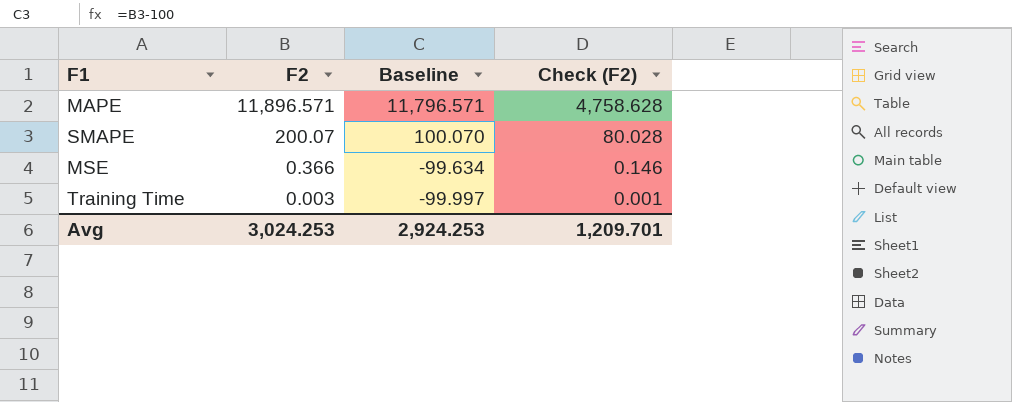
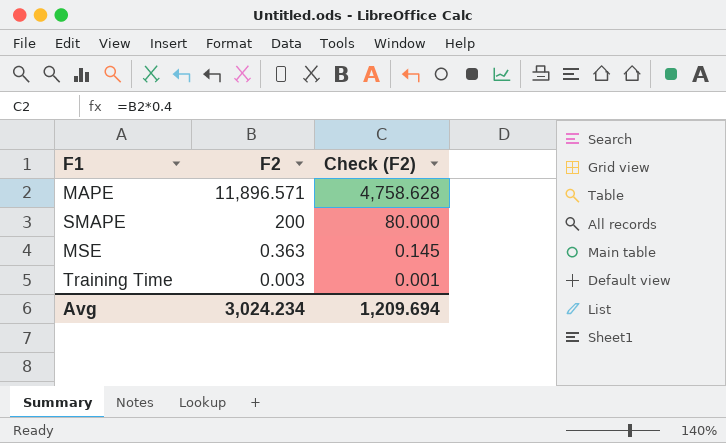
column Baseline | formula: [F2] - 100 -> none
SMAPE | F2: 200.07 -> 200
SMAPE | Check (F2): 80.028 -> 80.000
MSE | F2: 0.366 -> 0.363
MSE | Check (F2): 0.146 -> 0.145
Avg | F2: 3,024.253 -> 3,024.234
Avg | Check (F2): 1,209.701 -> 1,209.694

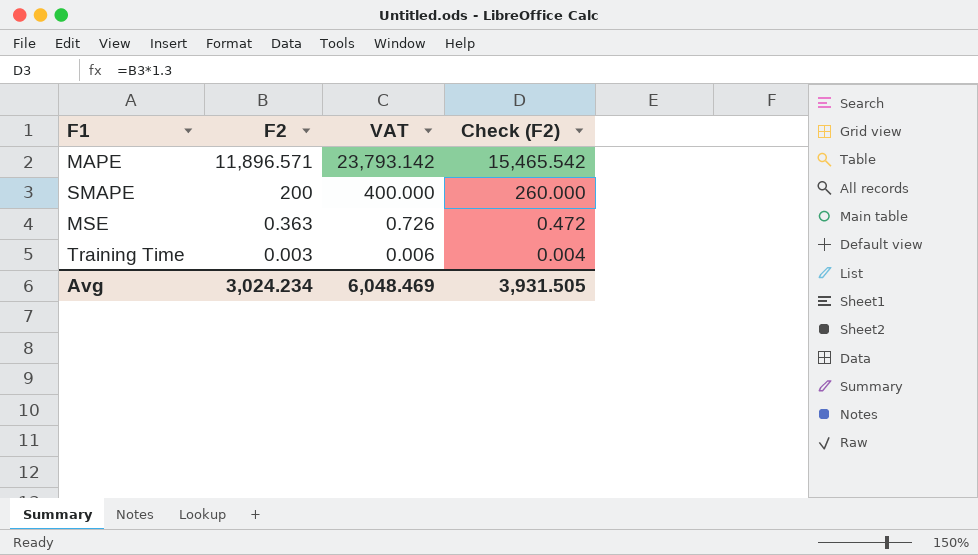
column VAT | formula: none -> [F2] * 2
column Check (F2) | formula: [F2] * 0.4 -> [F2] * 1.3
Avg | Check (F2): 1,209.694 -> 3,931.505

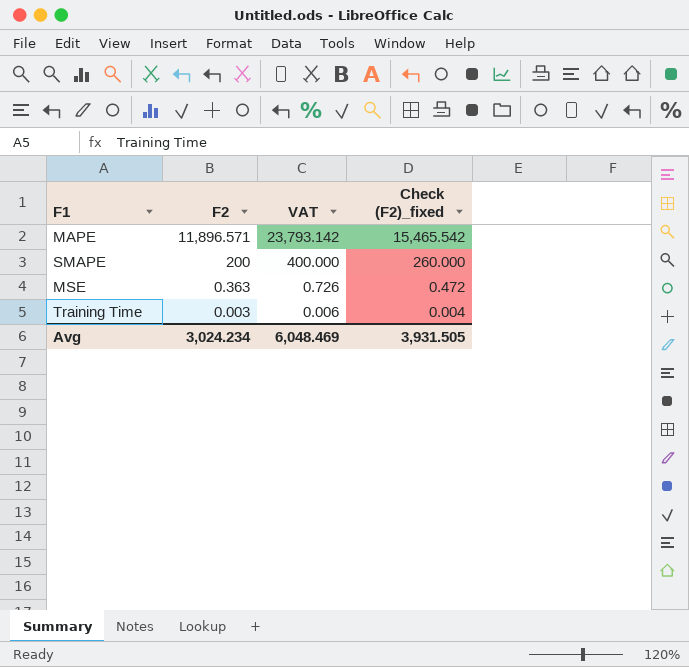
column name: Check (F2) -> Check (F2)_fixed

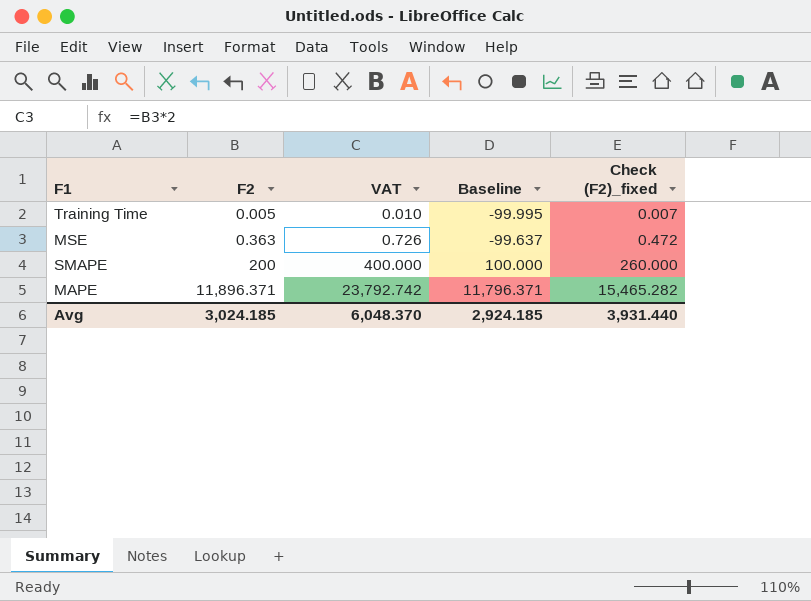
row order: F2 descending -> F2 ascending
column Baseline | formula: none -> [F2] - 100
Training Time | F2: 0.003 -> 0.005
Training Time | VAT: 0.006 -> 0.010
Training Time | Check (F2)_fixed: 0.004 -> 0.007
MAPE | F2: 11,896.571 -> 11,896.371
MAPE | VAT: 23,793.142 -> 23,792.742
MAPE | Check (F2)_fixed: 15,465.542 -> 15,465.282
Avg | F2: 3,024.234 -> 3,024.185
Avg | VAT: 6,048.469 -> 6,048.370
Avg | Check (F2)_fixed: 3,931.505 -> 3,931.440

